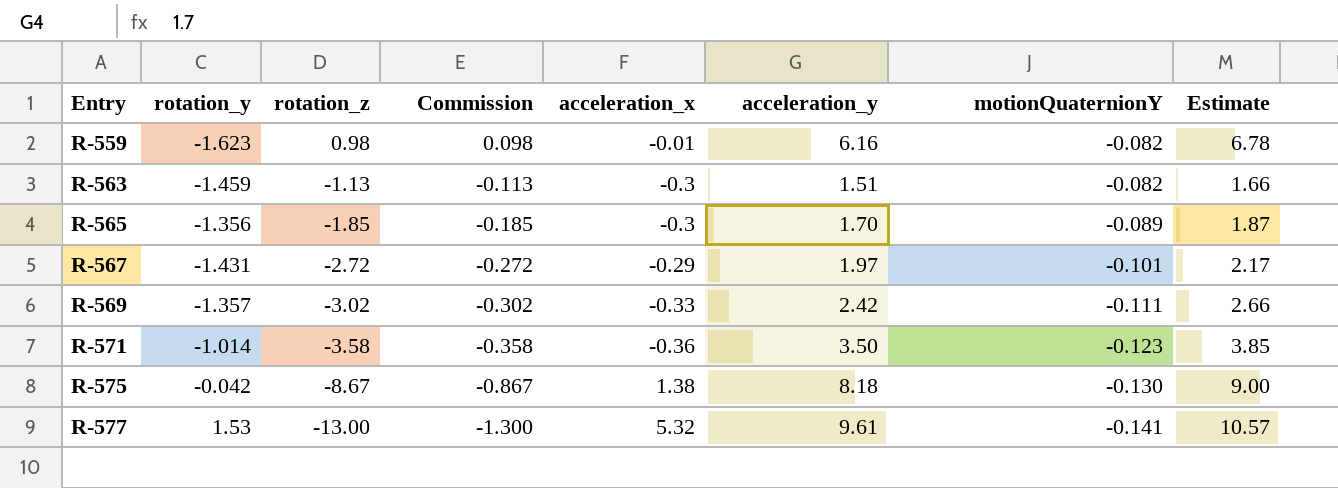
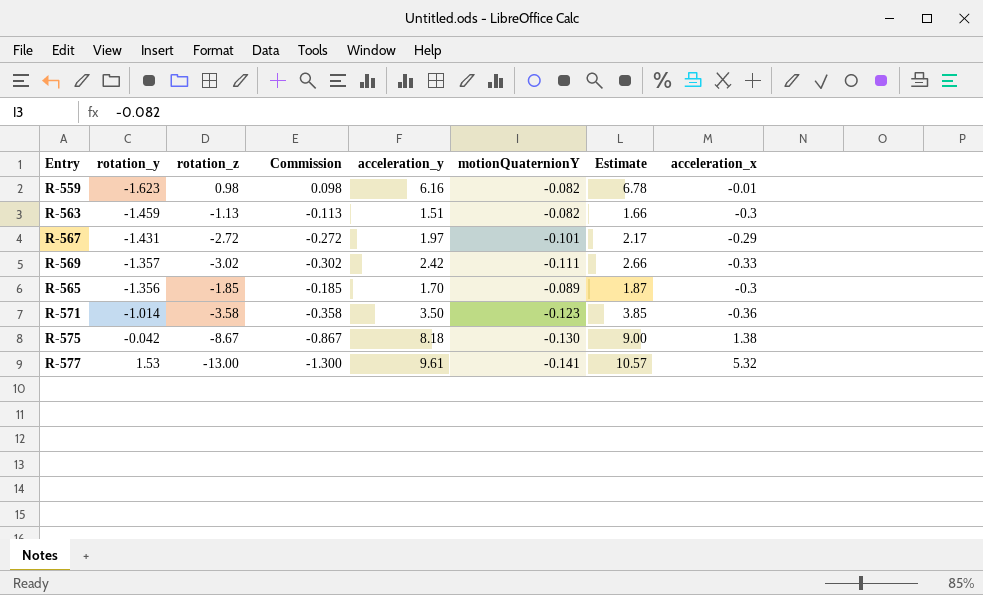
row order: Entry ascending -> rotation_y ascending
column acceleration_x | position: 5 -> 8

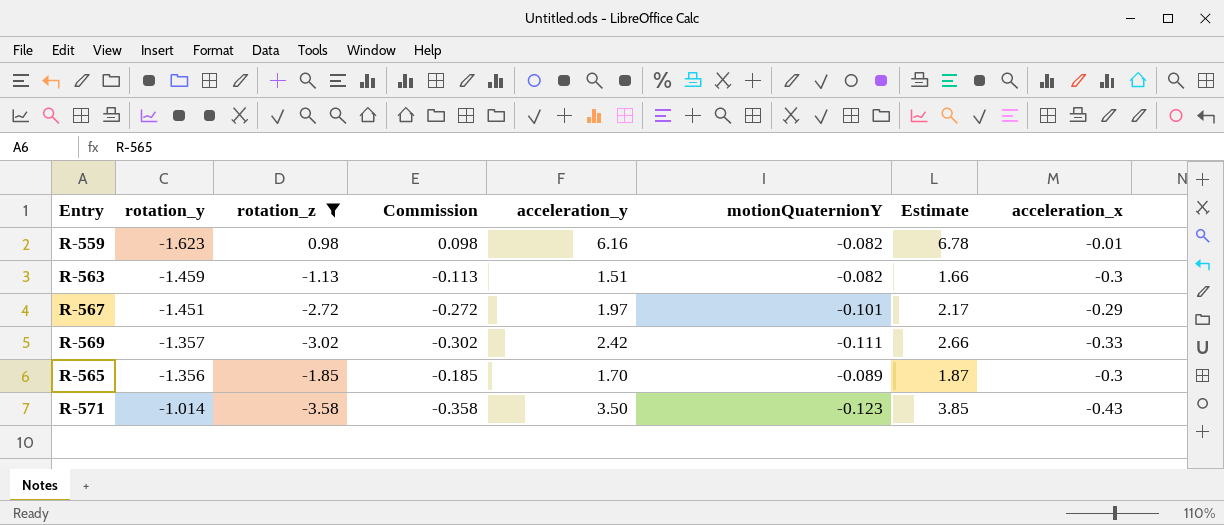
filter: none -> rotation_z >= -3.58
R-567 | rotation_y: -1.431 -> -1.451
R-571 | acceleration_x: -0.36 -> -0.43

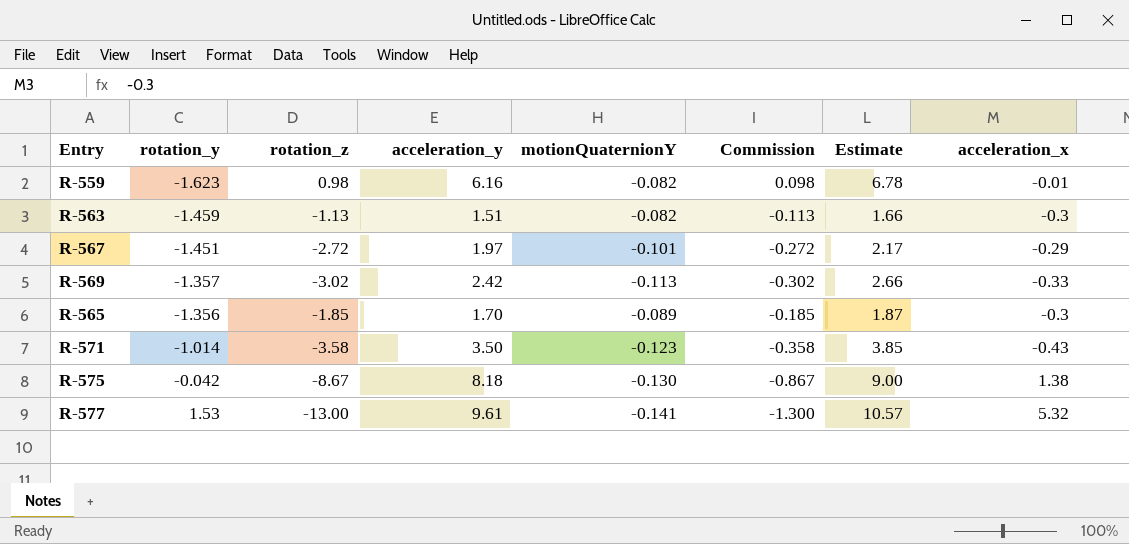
filter: rotation_z >= -3.58 -> none
column Commission | position: 4 -> 6
R-569 | motionQuaternionY: -0.111 -> -0.113

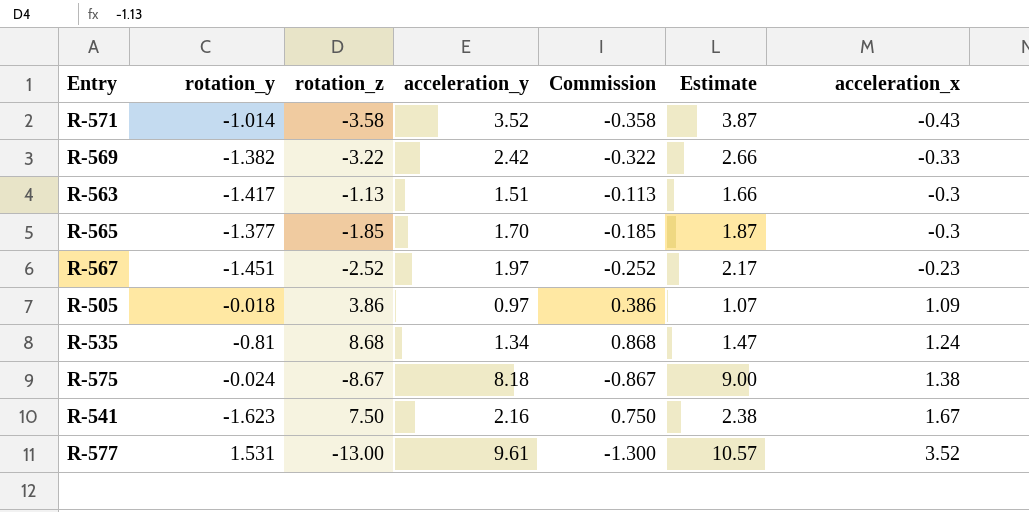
row order: rotation_y ascending -> acceleration_x ascending
column motionQuaternionY | position: 5 -> none
row R-559: -1.623 | 0.98 | 6.16 | -0.082 | 0.098 | 6.78 | -0.01 -> none
R-571 | acceleration_y: 3.50 -> 3.52
R-571 | Estimate: 3.85 -> 3.87
R-569 | rotation_y: -1.357 -> -1.382
R-569 | rotation_z: -3.02 -> -3.22
R-569 | Commission: -0.302 -> -0.322
R-563 | rotation_y: -1.459 -> -1.417
R-565 | rotation_y: -1.356 -> -1.377
R-567 | rotation_z: -2.72 -> -2.52
R-567 | Commission: -0.272 -> -0.252
R-567 | acceleration_x: -0.29 -> -0.23
row R-505: none -> -0.018 | 3.86 | 0.97 | 0.386 | 1.07 | 1.09
row R-535: none -> -0.81 | 8.68 | 1.34 | 0.868 | 1.47 | 1.24
R-575 | rotation_y: -0.042 -> -0.024
row R-541: none -> -1.623 | 7.50 | 2.16 | 0.750 | 2.38 | 1.67
R-577 | rotation_y: 1.53 -> 1.531
R-577 | acceleration_x: 5.32 -> 3.52

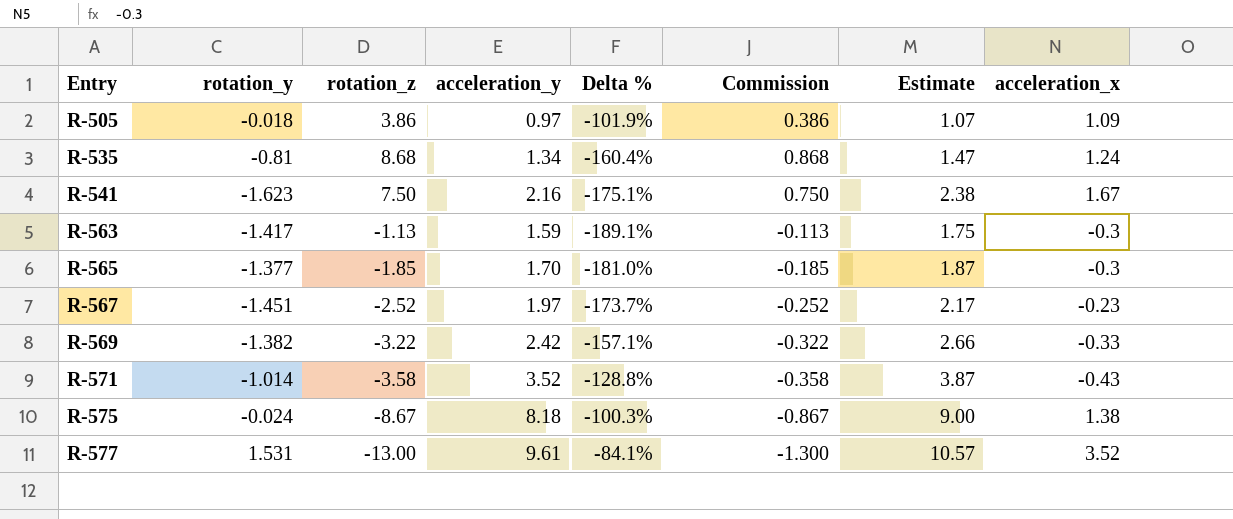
row order: acceleration_x ascending -> Entry ascending
column Delta % | formula: none -> ([rotation_y] - [acceleration_y]) / [acceleration_y]
R-563 | acceleration_y: 1.51 -> 1.59
R-563 | Estimate: 1.66 -> 1.75

